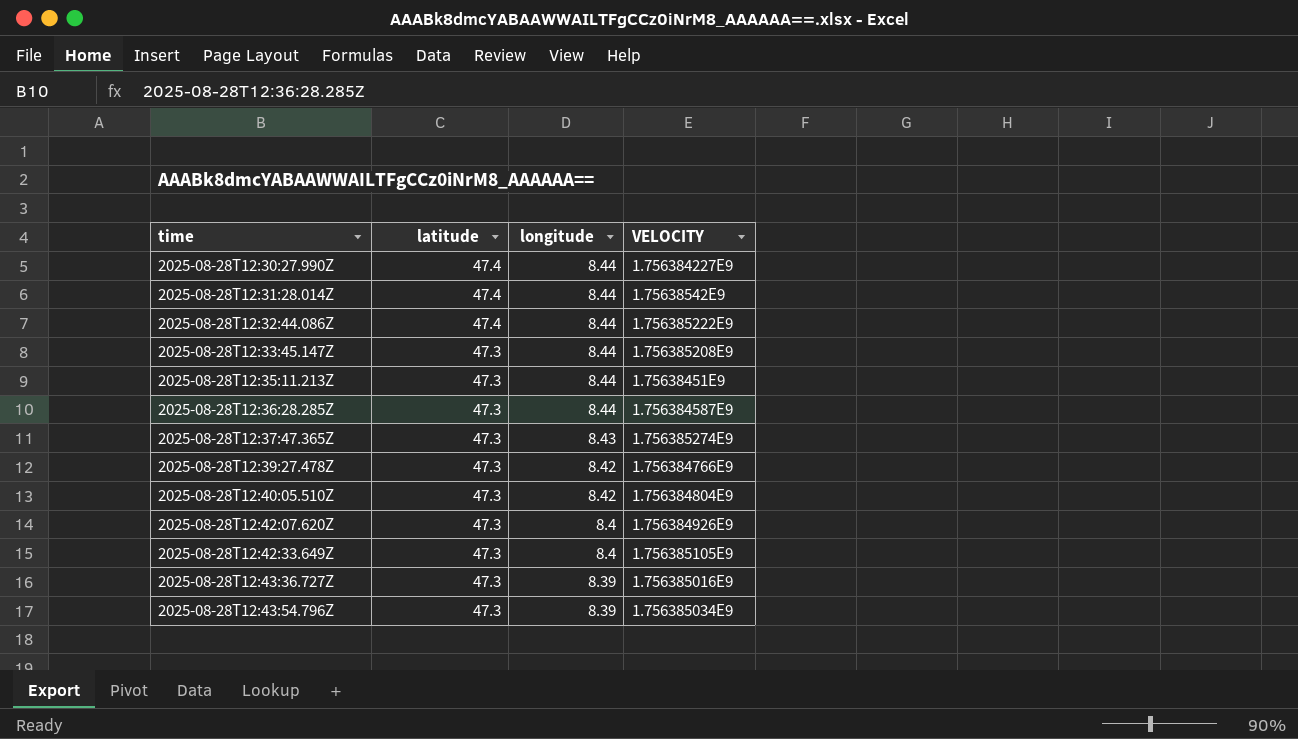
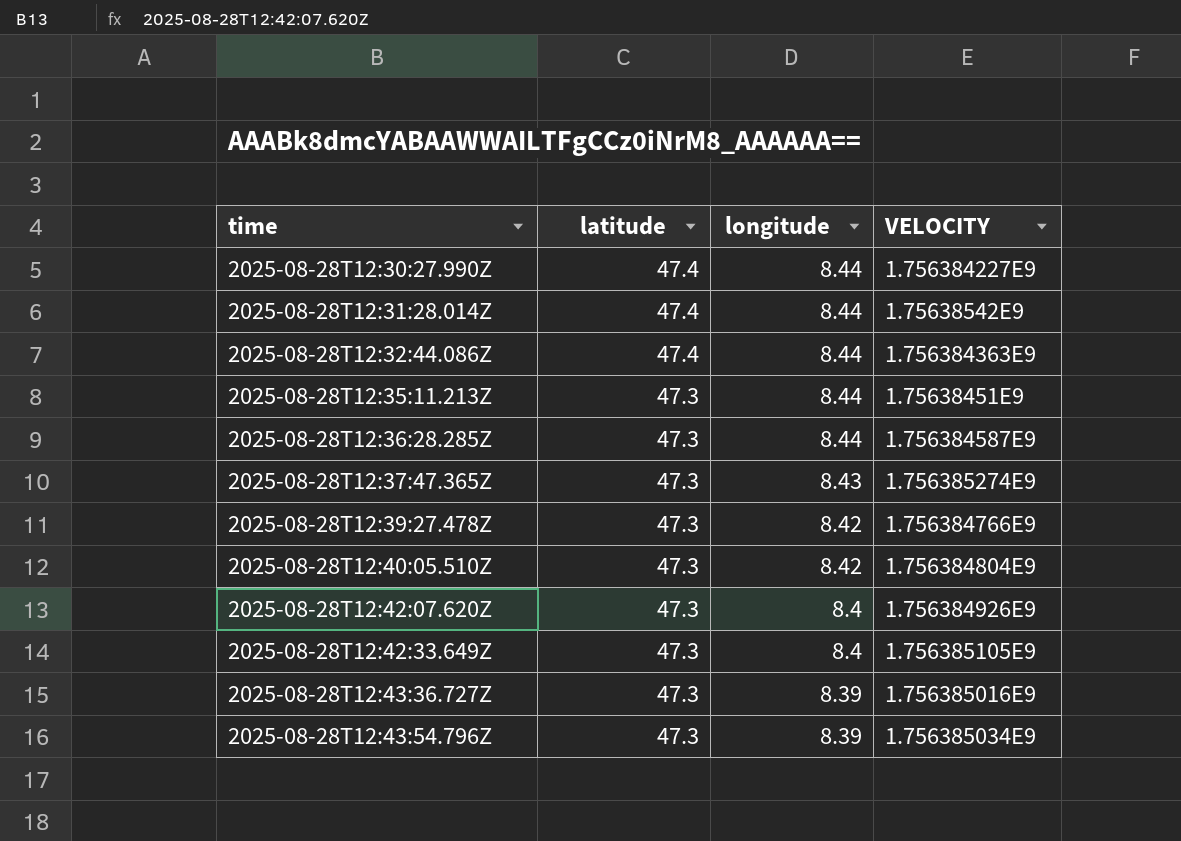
row 2025-08-28T12:33:45.147Z: 47.3 | 8.44 | 1.756385208E9 -> none
2025-08-28T12:32:44.086Z | VELOCITY: 1.756385222E9 -> 1.756384363E9

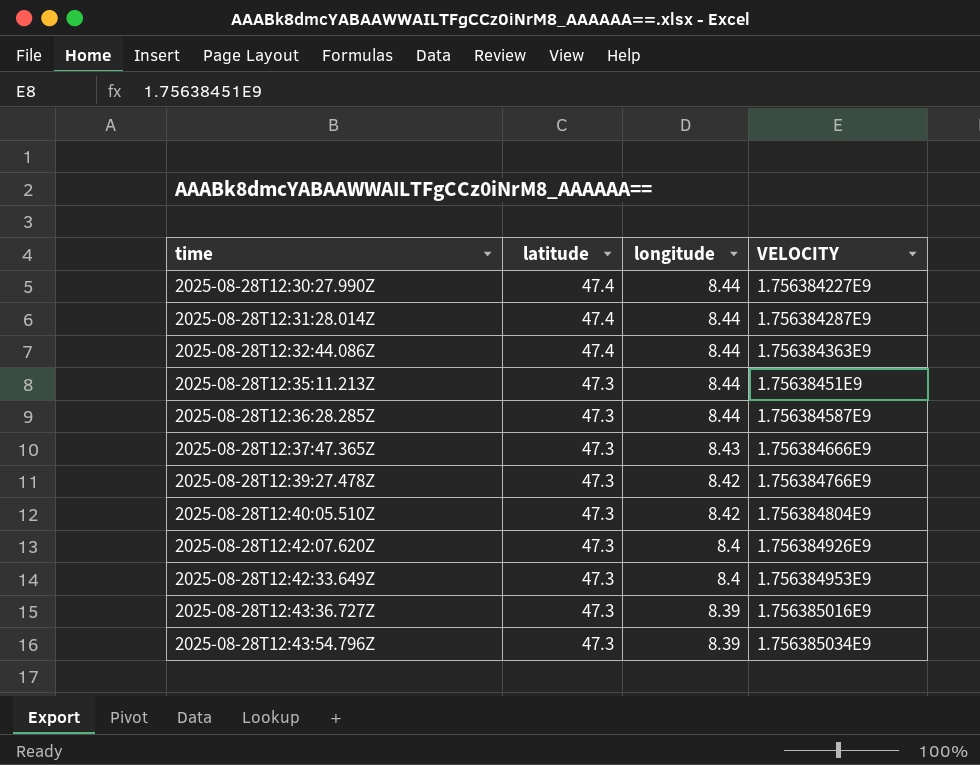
2025-08-28T12:31:28.014Z | VELOCITY: 1.75638542E9 -> 1.756384287E9
2025-08-28T12:37:47.365Z | VELOCITY: 1.756385274E9 -> 1.756384666E9
2025-08-28T12:42:33.649Z | VELOCITY: 1.756385105E9 -> 1.756384953E9

